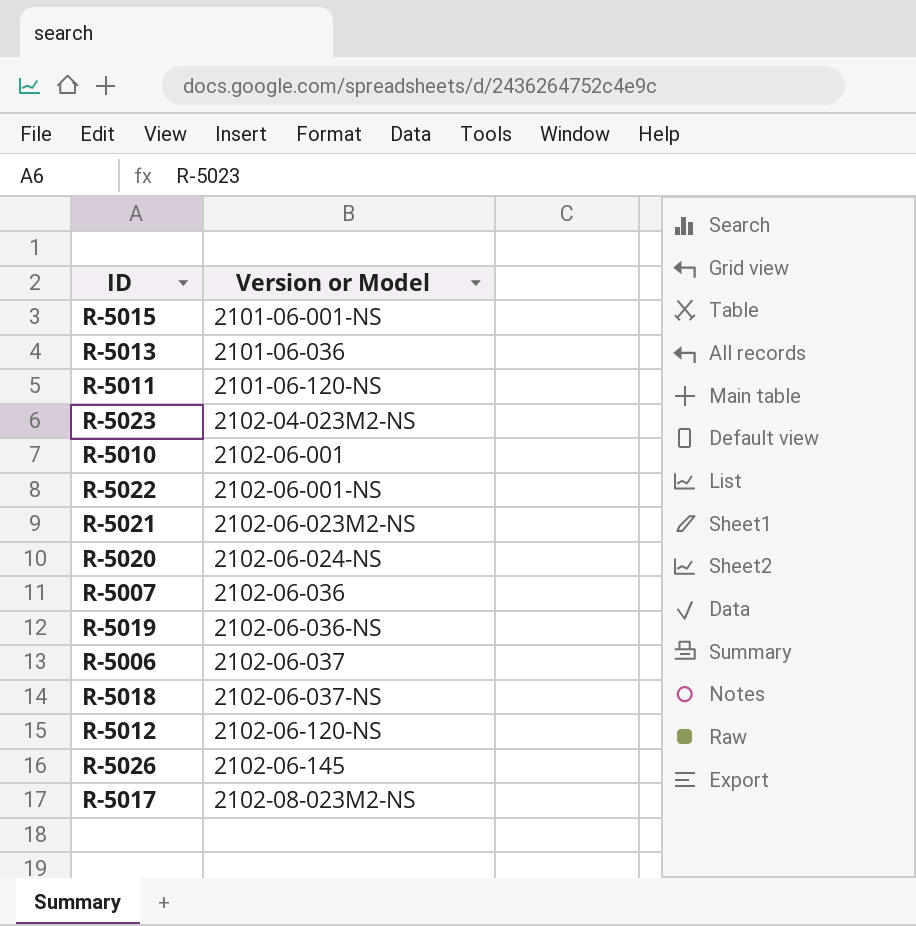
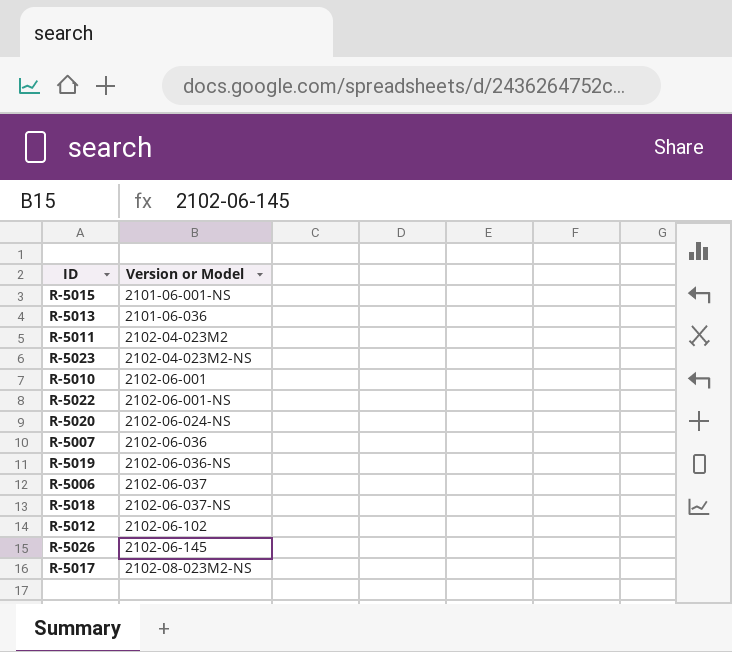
row R-5021: 2102-06-023M2-NS -> none
R-5011 | Version or Model: 2101-06-120-NS -> 2102-04-023M2
R-5012 | Version or Model: 2102-06-120-NS -> 2102-06-102

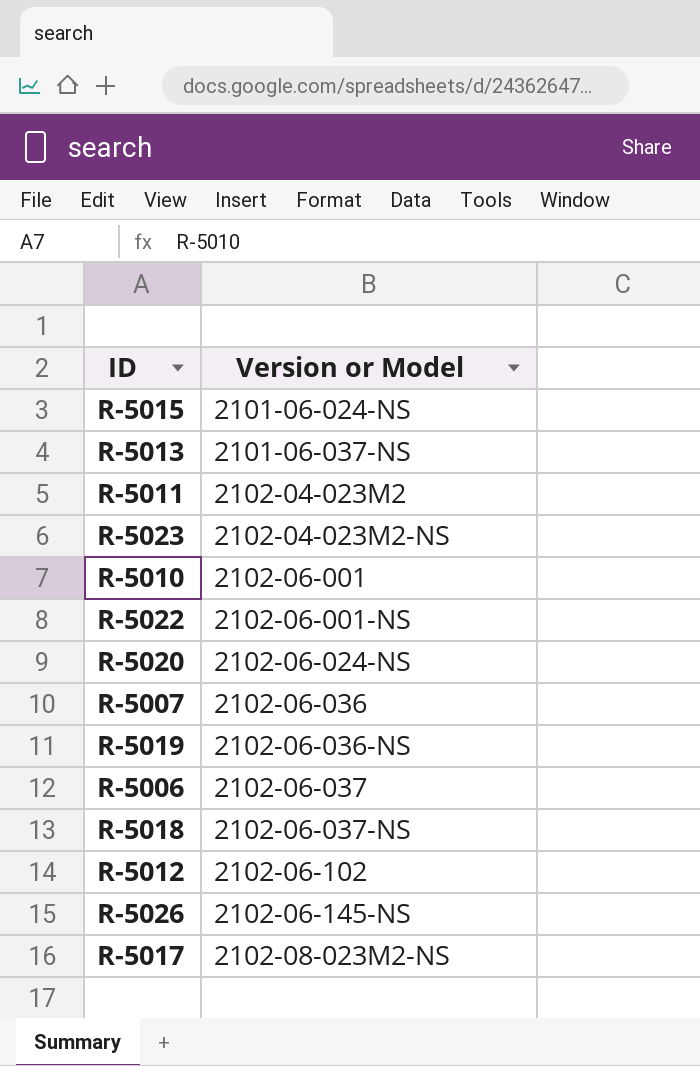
R-5015 | Version or Model: 2101-06-001-NS -> 2101-06-024-NS
R-5013 | Version or Model: 2101-06-036 -> 2101-06-037-NS
R-5026 | Version or Model: 2102-06-145 -> 2102-06-145-NS

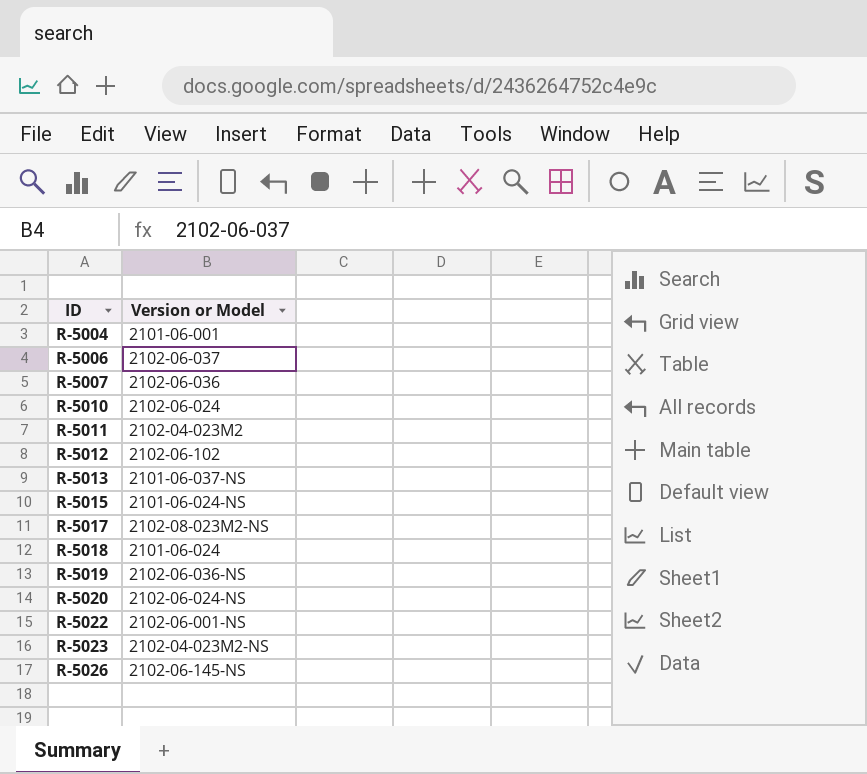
row order: Version or Model ascending -> ID ascending
row R-5004: none -> 2101-06-001
R-5010 | Version or Model: 2102-06-001 -> 2102-06-024
R-5018 | Version or Model: 2102-06-037-NS -> 2101-06-024

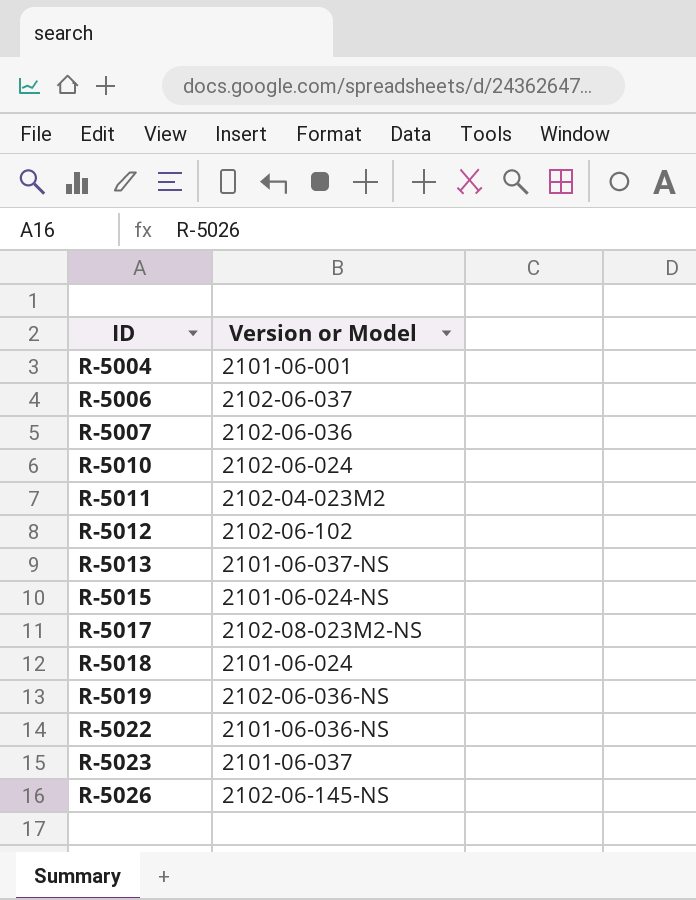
row R-5020: 2102-06-024-NS -> none
R-5022 | Version or Model: 2102-06-001-NS -> 2101-06-036-NS
R-5023 | Version or Model: 2102-04-023M2-NS -> 2101-06-037

